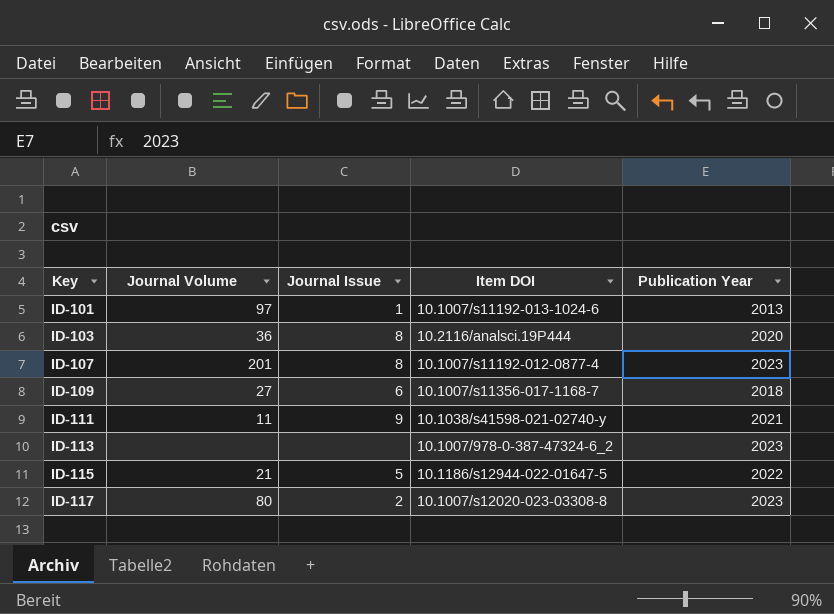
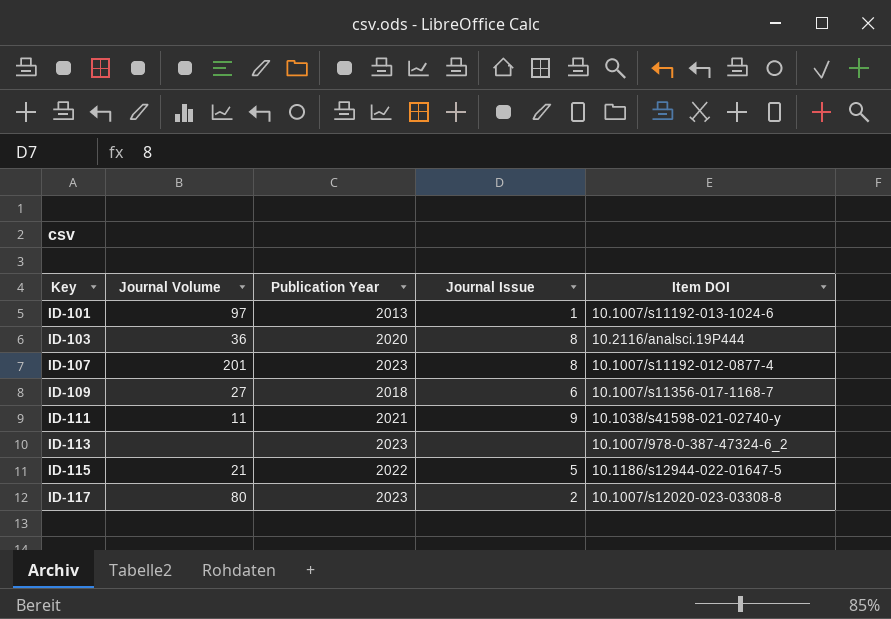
column Publication Year | position: 5 -> 3

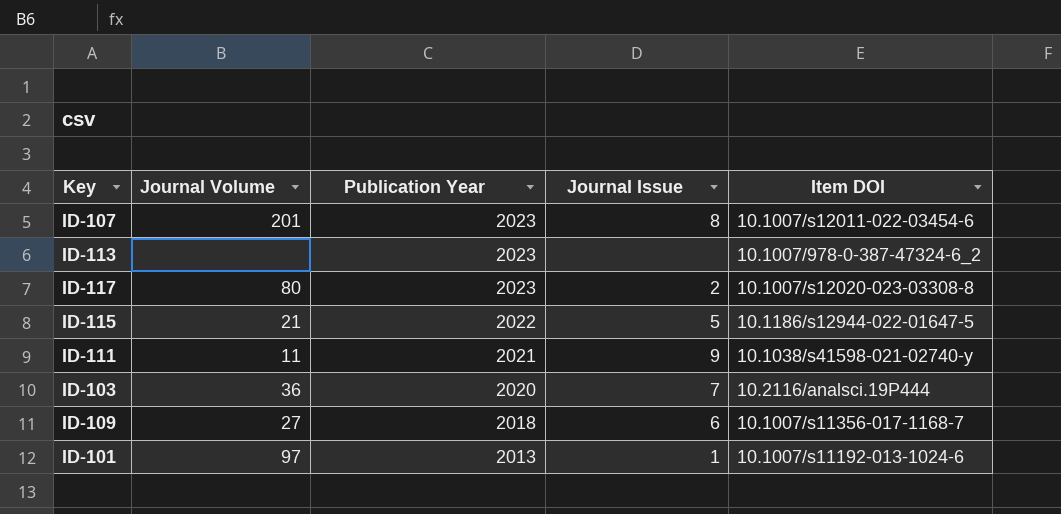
row order: Key ascending -> Publication Year descending
ID-107 | Item DOI: 10.1007/s11192-012-0877-4 -> 10.1007/s12011-022-03454-6
ID-103 | Journal Issue: 8 -> 7

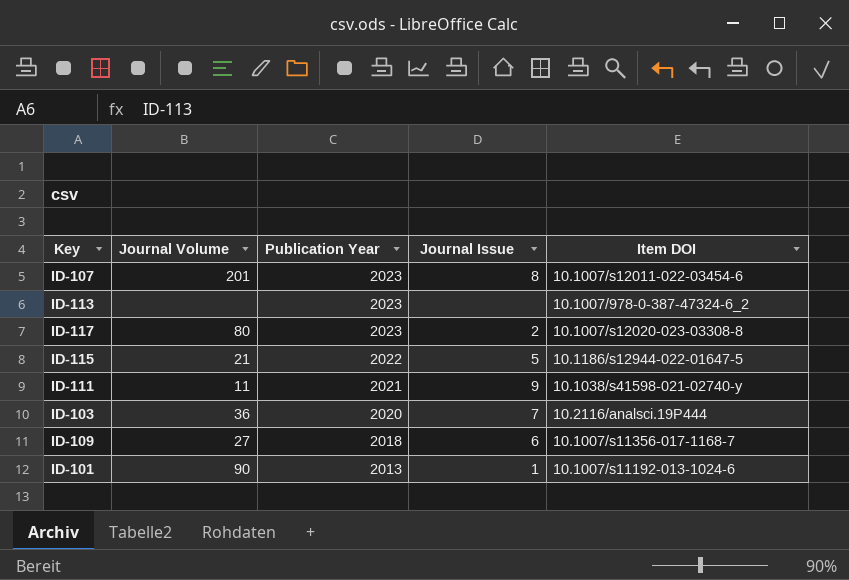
ID-101 | Journal Volume: 97 -> 90

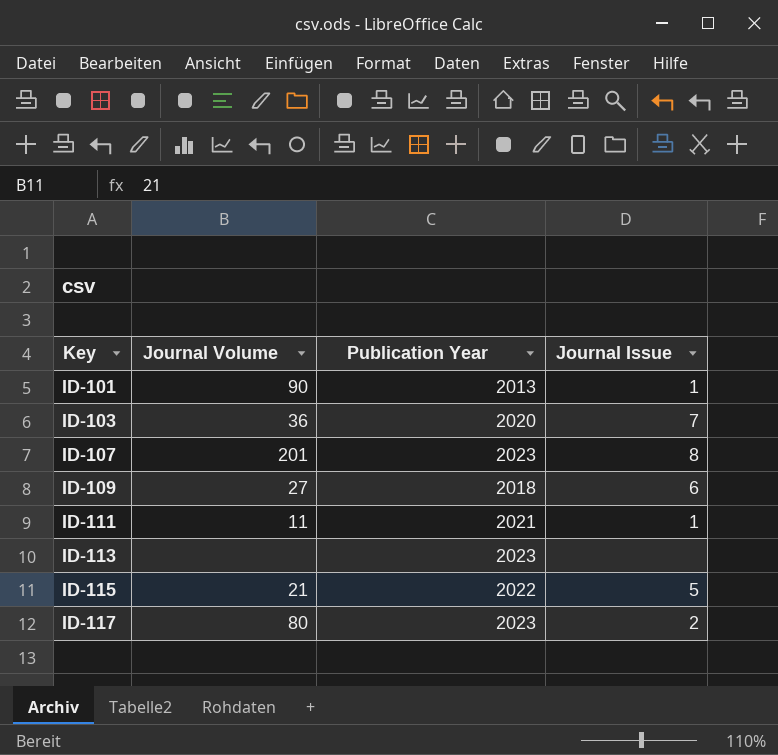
row order: Publication Year descending -> Key ascending
column Item DOI | position: 5 -> none
ID-111 | Journal Issue: 9 -> 1

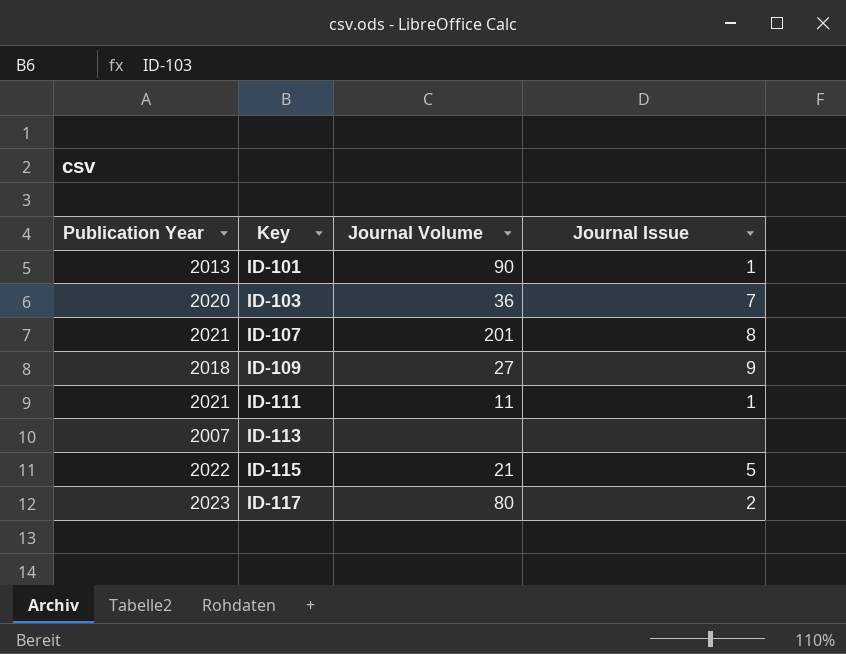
column Publication Year | position: 3 -> 1
ID-107 | Publication Year: 2023 -> 2021
ID-109 | Journal Issue: 6 -> 9
ID-113 | Publication Year: 2023 -> 2007

